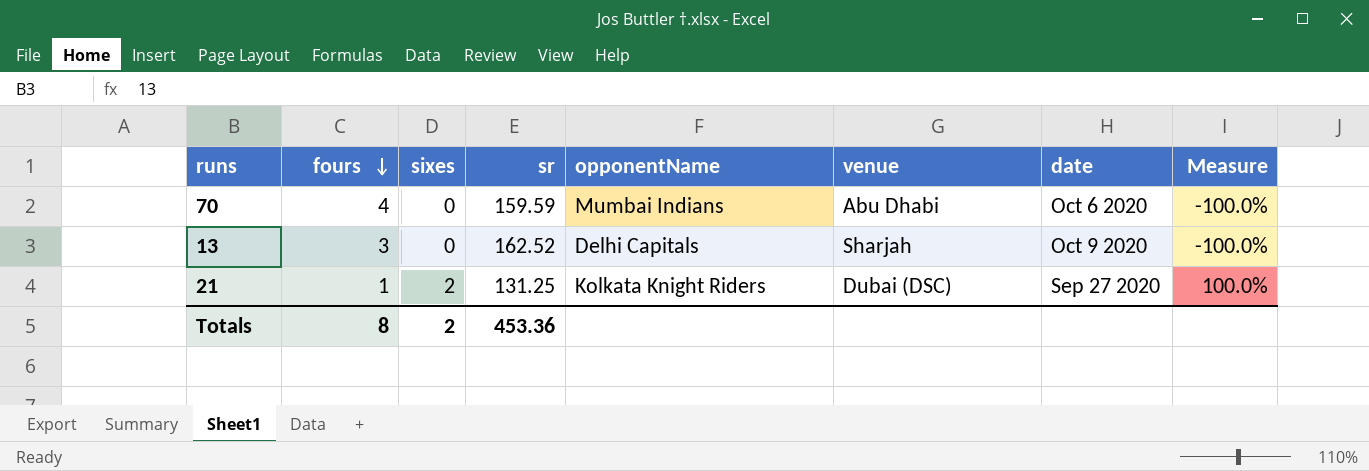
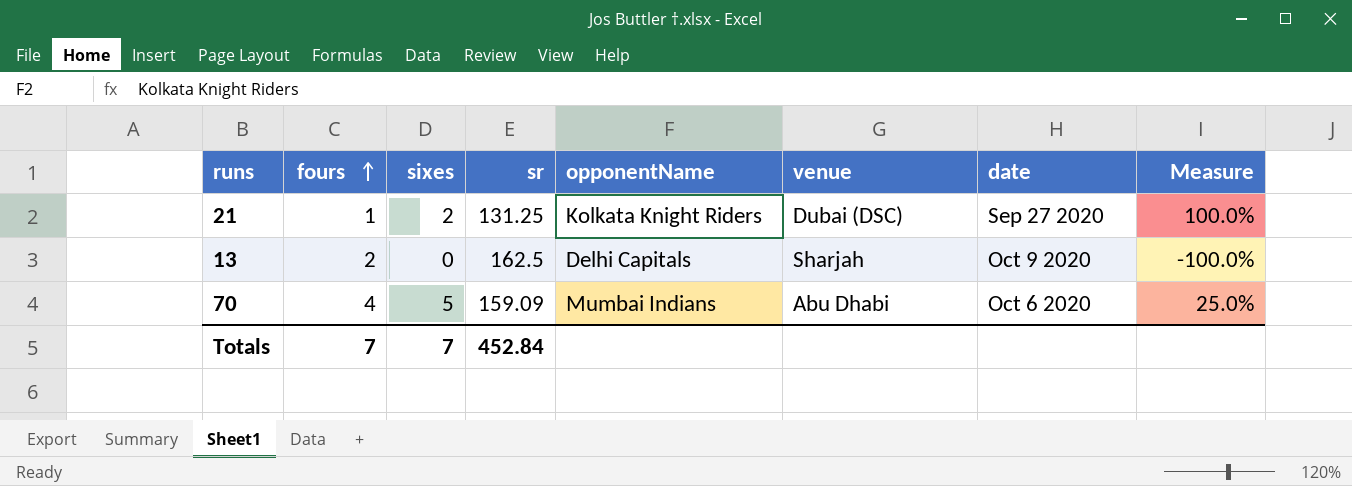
row order: fours descending -> fours ascending
13 | fours: 3 -> 2
13 | sr: 162.52 -> 162.5
70 | sixes: 0 -> 5
70 | sr: 159.59 -> 159.09
70 | Measure: -100.0% -> 25.0%
Totals | fours: 8 -> 7
Totals | sixes: 2 -> 7
Totals | sr: 453.36 -> 452.84

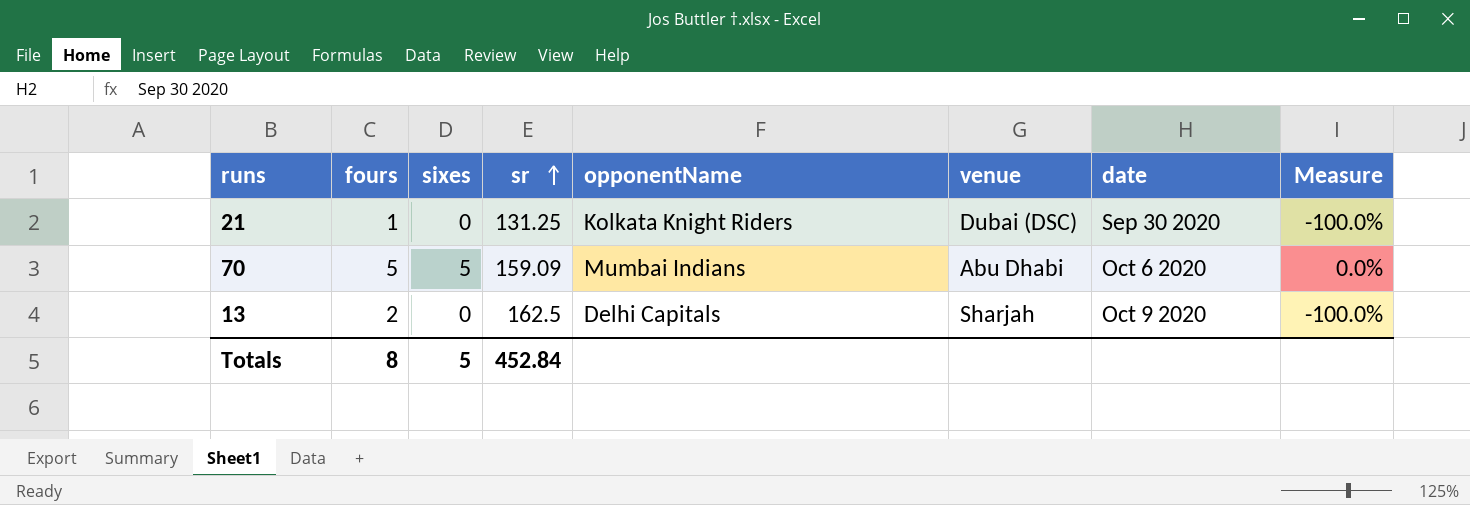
row order: fours ascending -> sr ascending
21 | sixes: 2 -> 0
21 | date: Sep 27 2020 -> Sep 30 2020
21 | Measure: 100.0% -> -100.0%
70 | fours: 4 -> 5
70 | Measure: 25.0% -> 0.0%
Totals | fours: 7 -> 8
Totals | sixes: 7 -> 5

